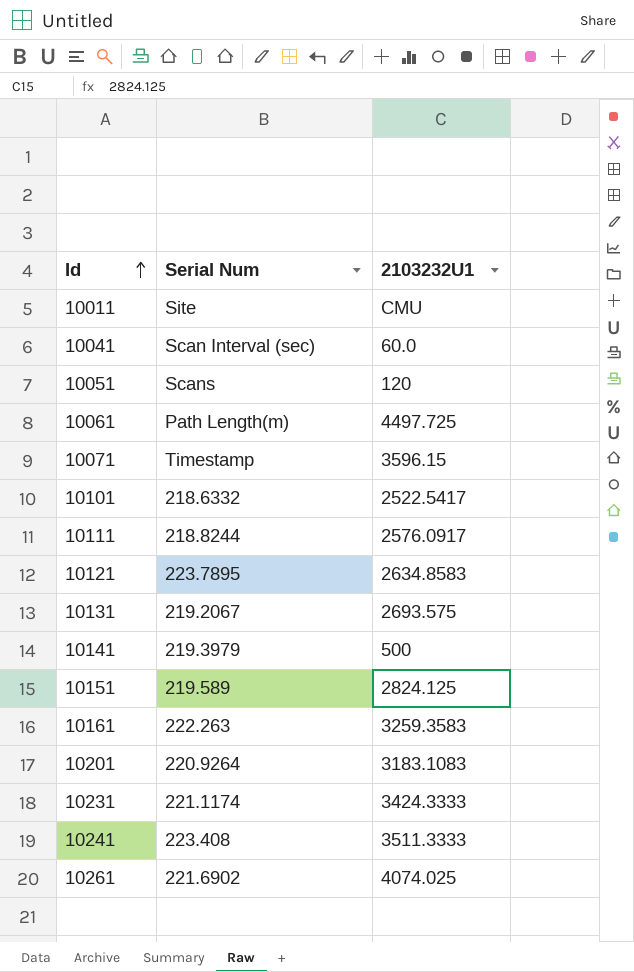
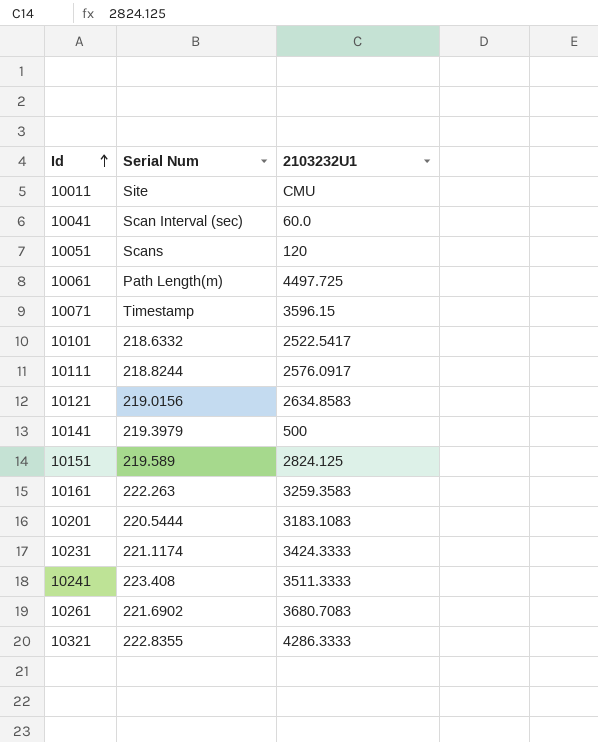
row 10131: 219.2067 | 2693.575 -> none
10121 | Serial Num: 223.7895 -> 219.0156
10201 | Serial Num: 220.9264 -> 220.5444
10261 | 2103232U1: 4074.025 -> 3680.7083
row 10321: none -> 222.8355 | 4286.3333

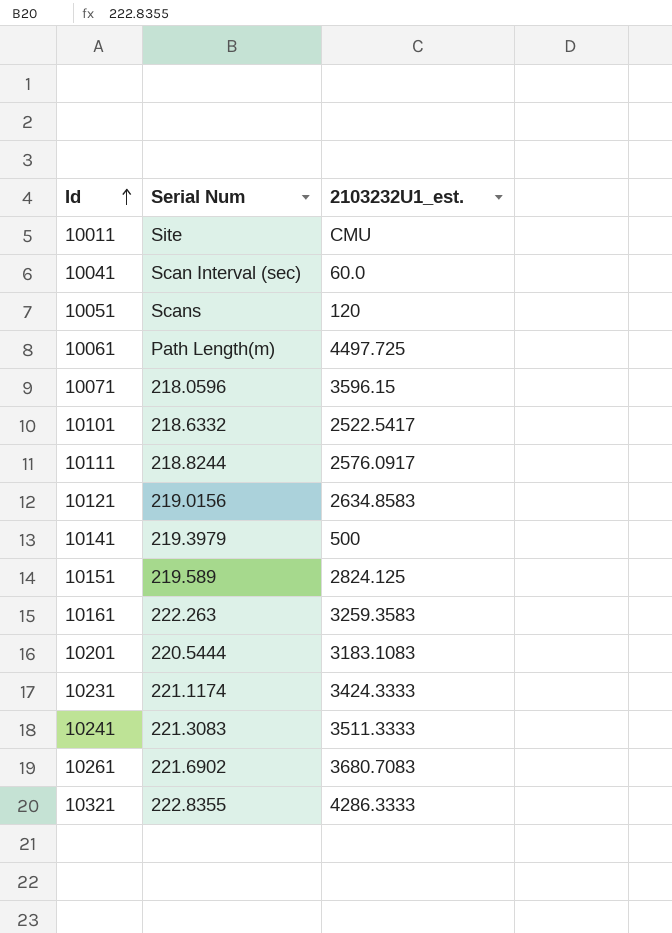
column name: 2103232U1 -> 2103232U1_est.
10071 | Serial Num: Timestamp -> 218.0596
10241 | Serial Num: 223.408 -> 221.3083

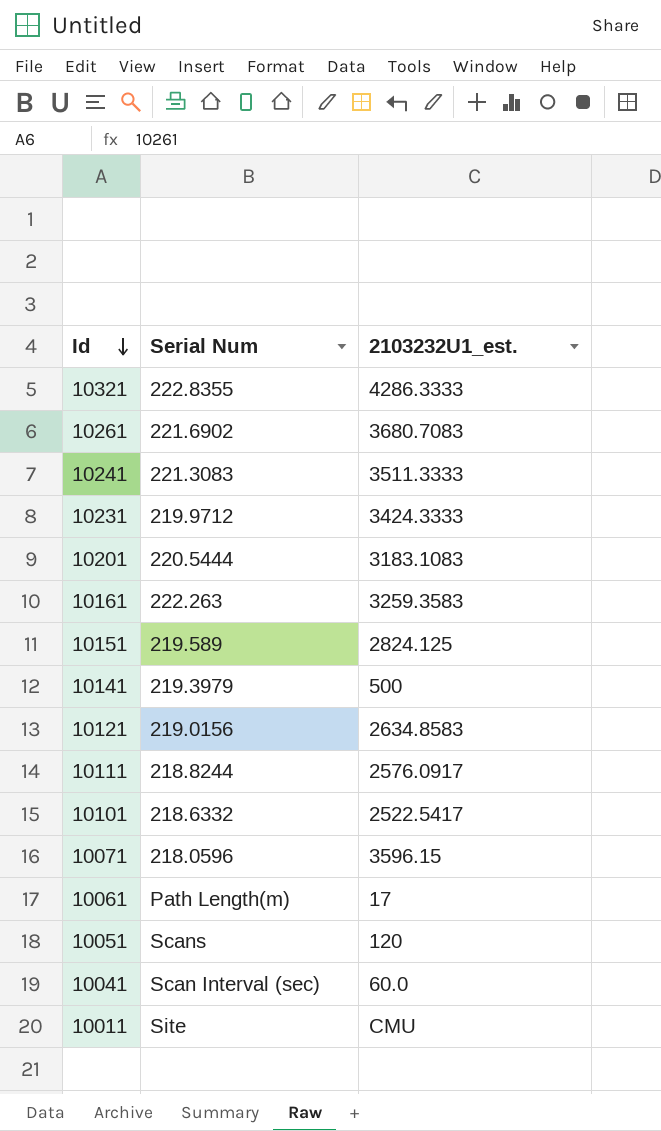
row order: Id ascending -> Id descending
10231 | Serial Num: 221.1174 -> 219.9712
10061 | 2103232U1_est.: 4497.725 -> 17

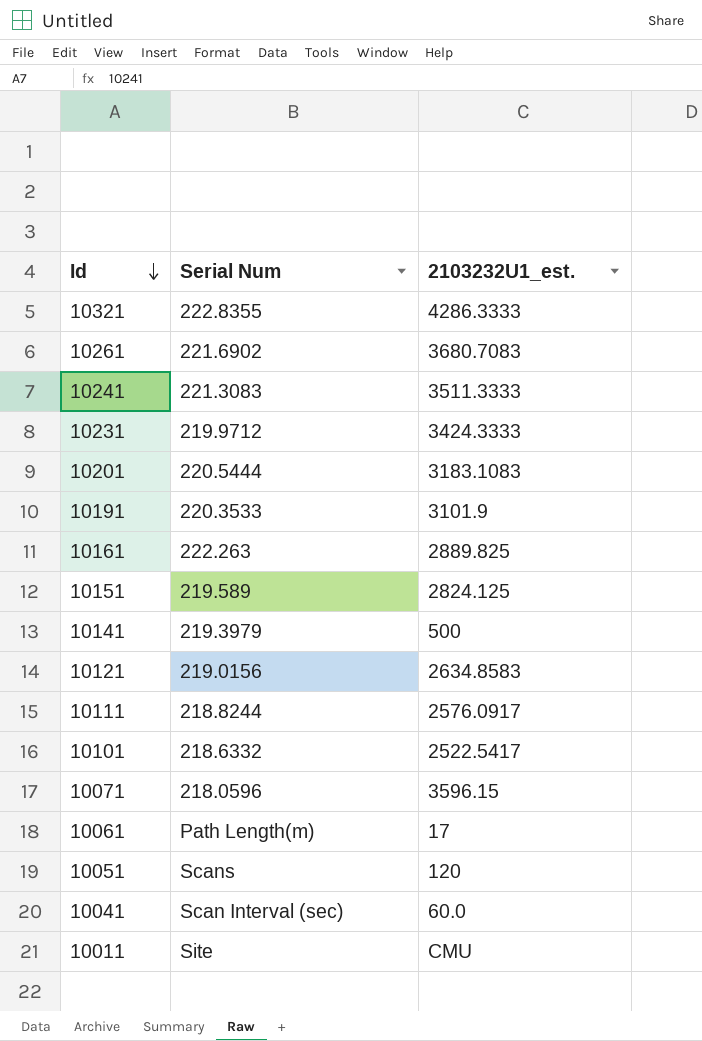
row 10191: none -> 220.3533 | 3101.9
10161 | 2103232U1_est.: 3259.3583 -> 2889.825

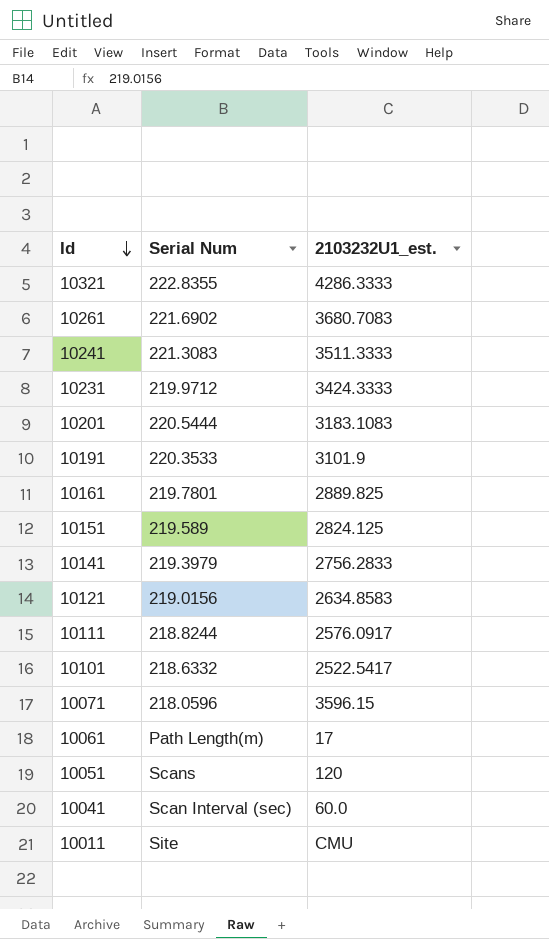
10161 | Serial Num: 222.263 -> 219.7801
10141 | 2103232U1_est.: 500 -> 2756.2833

